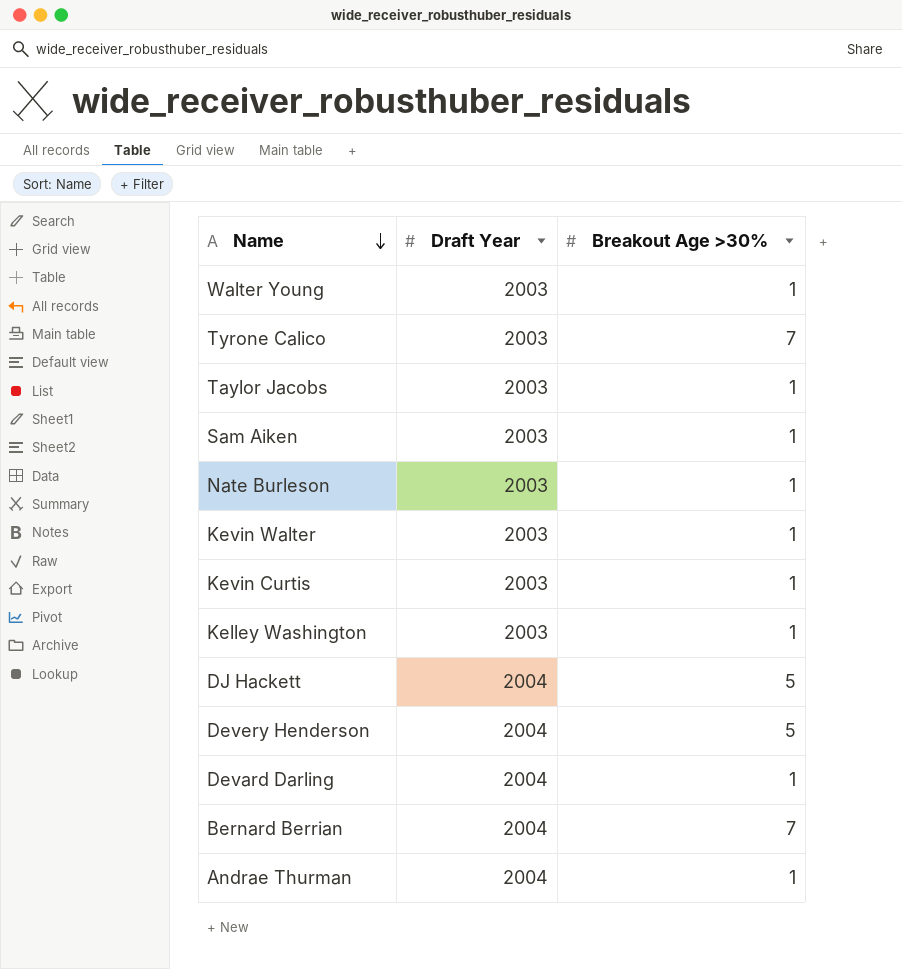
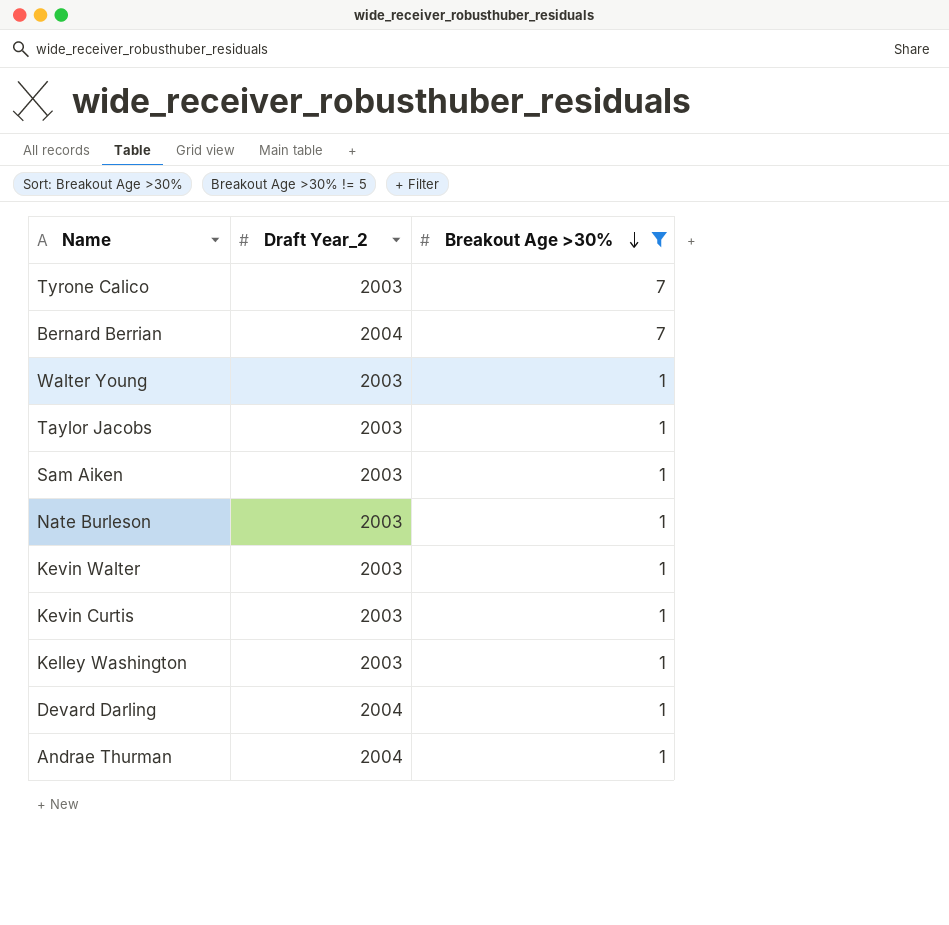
filter: none -> Breakout Age >30% != 5
row order: Name descending -> Breakout Age >30% descending
column name: Draft Year -> Draft Year_2

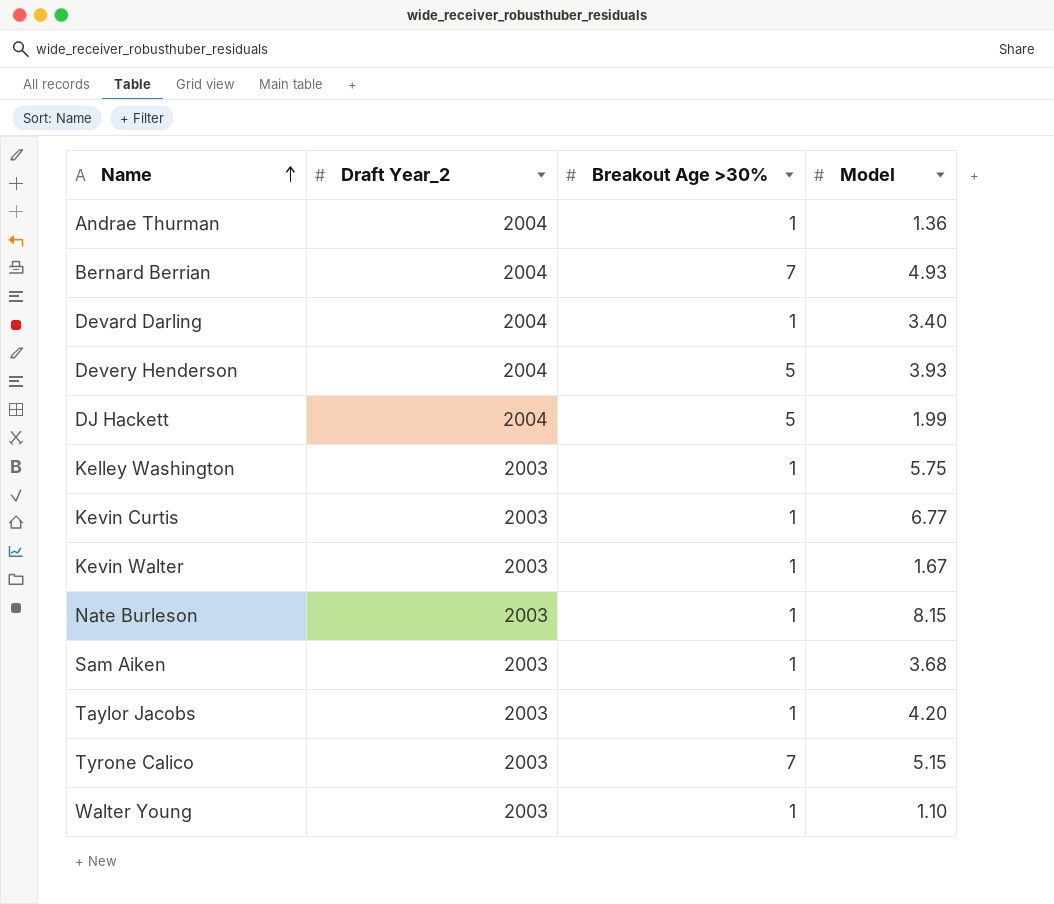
filter: Breakout Age >30% != 5 -> none
row order: Breakout Age >30% descending -> Name ascending
column Model | position: none -> 4

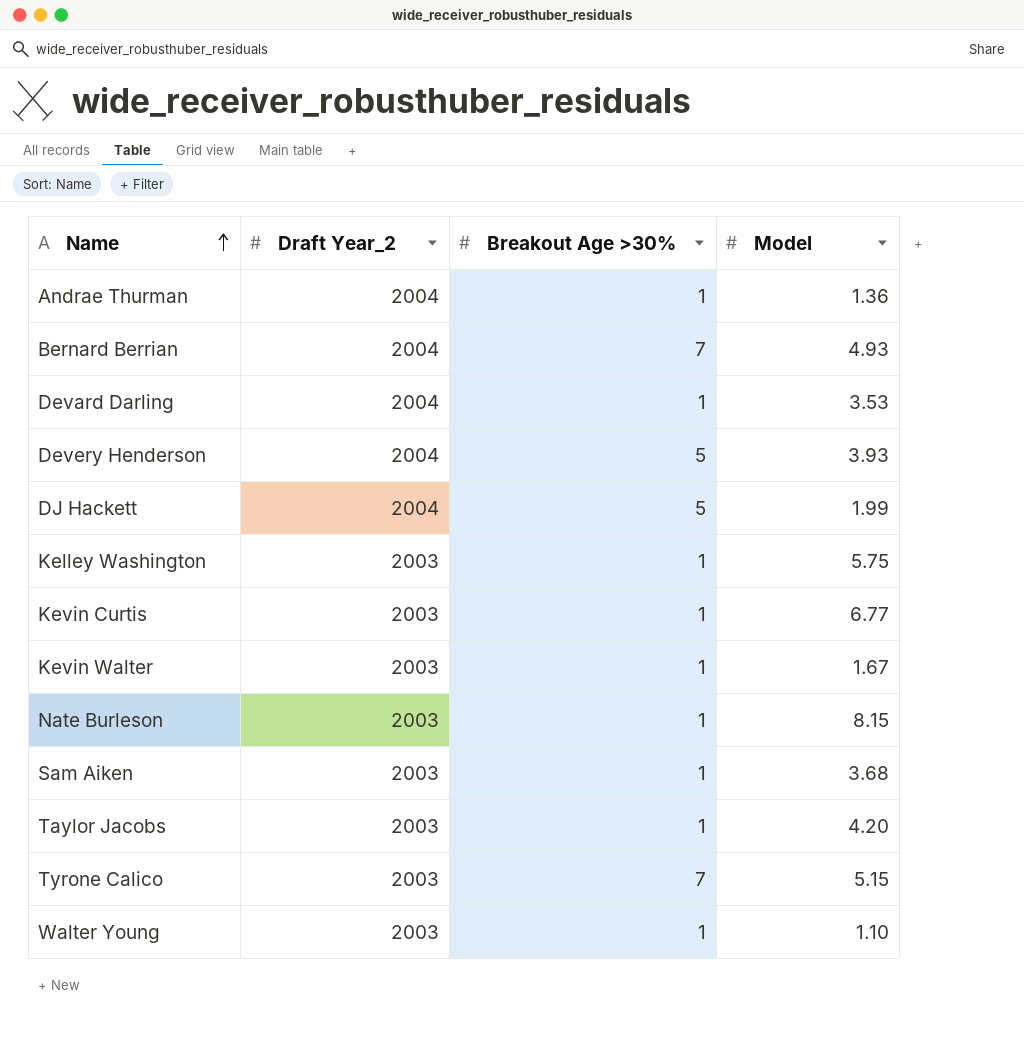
Devard Darling | Model: 3.40 -> 3.53

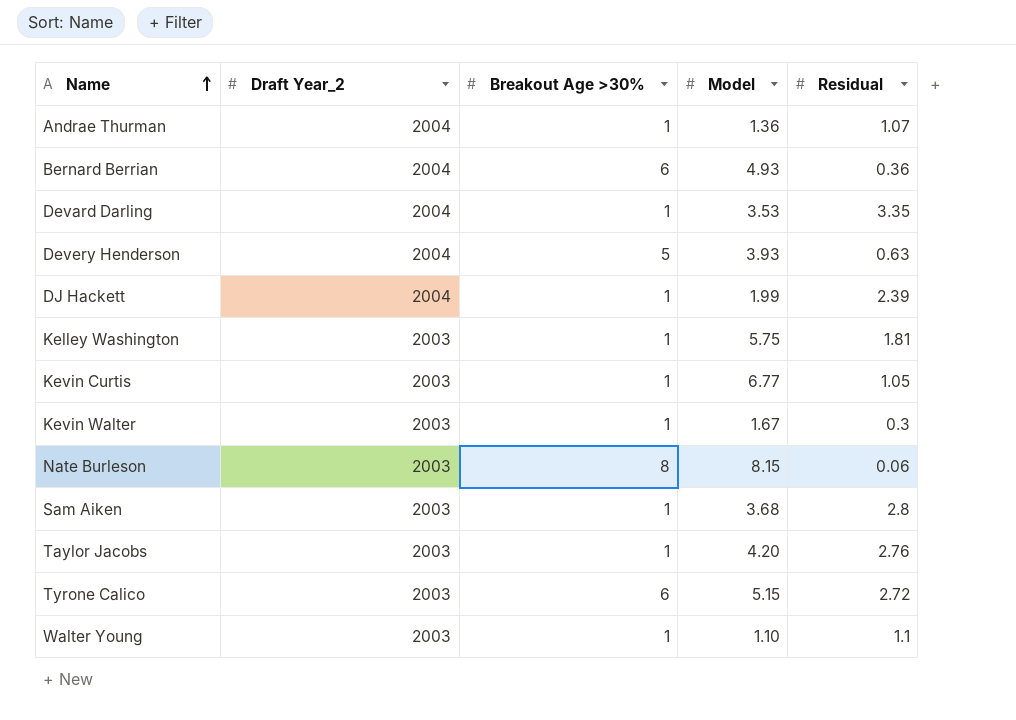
column Residual | position: none -> 5
Bernard Berrian | Breakout Age >30%: 7 -> 6
DJ Hackett | Breakout Age >30%: 5 -> 1
Nate Burleson | Breakout Age >30%: 1 -> 8
Tyrone Calico | Breakout Age >30%: 7 -> 6

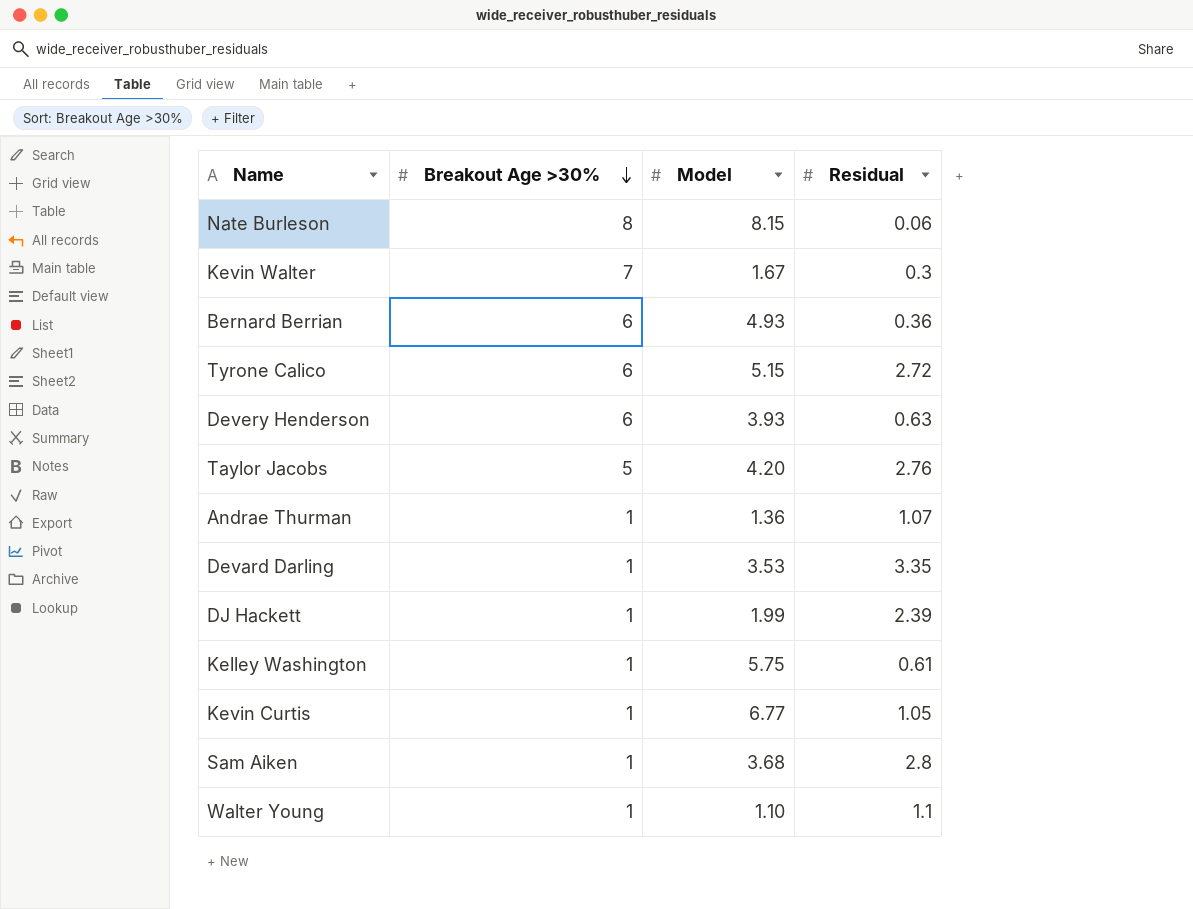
row order: Name ascending -> Breakout Age >30% descending
column Draft Year_2 | position: 2 -> none
Kevin Walter | Breakout Age >30%: 1 -> 7
Devery Henderson | Breakout Age >30%: 5 -> 6
Taylor Jacobs | Breakout Age >30%: 1 -> 5
Kelley Washington | Residual: 1.81 -> 0.61

